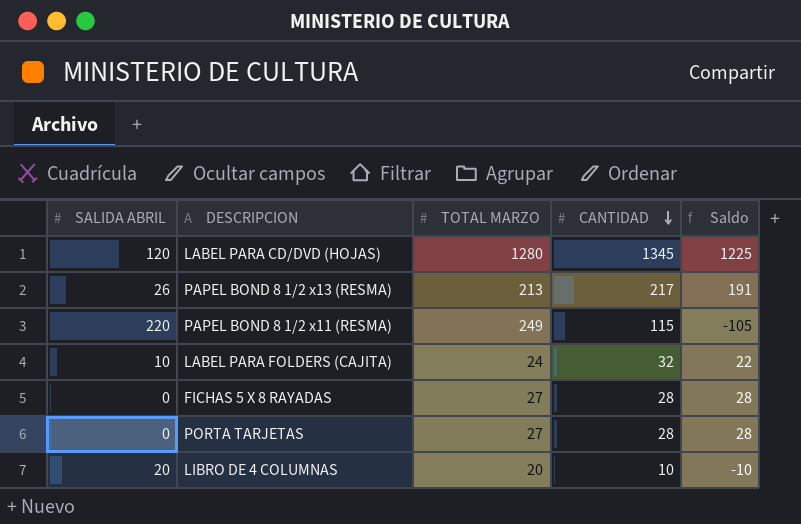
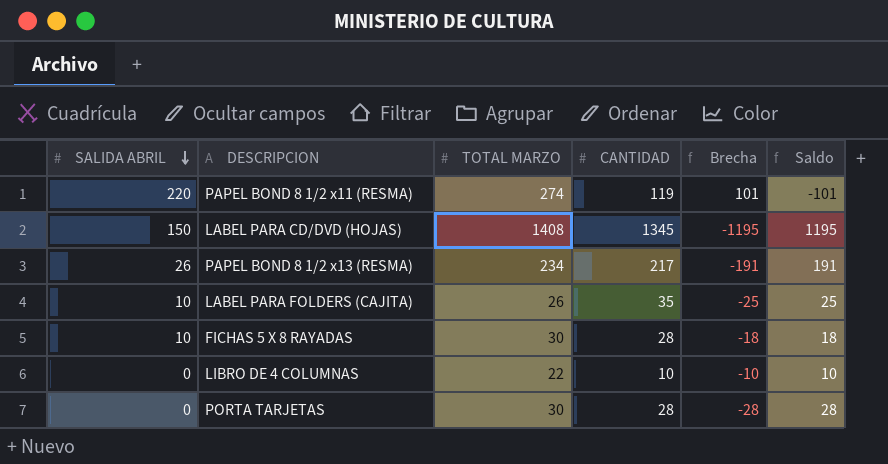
row order: CANTIDAD descending -> SALIDA ABRIL descending
column Brecha | formula: none -> [SALIDA ABRIL] - [CANTIDAD]
PAPEL BOND 8 1/2 x11 (RESMA) | TOTAL MARZO: 249 -> 274
PAPEL BOND 8 1/2 x11 (RESMA) | CANTIDAD: 115 -> 119
PAPEL BOND 8 1/2 x11 (RESMA) | Saldo: -105 -> -101
LABEL PARA CD/DVD (HOJAS) | SALIDA ABRIL: 120 -> 150
LABEL PARA CD/DVD (HOJAS) | TOTAL MARZO: 1280 -> 1408
LABEL PARA CD/DVD (HOJAS) | Saldo: 1225 -> 1195
PAPEL BOND 8 1/2 x13 (RESMA) | TOTAL MARZO: 213 -> 234
LABEL PARA FOLDERS (CAJITA) | TOTAL MARZO: 24 -> 26
LABEL PARA FOLDERS (CAJITA) | CANTIDAD: 32 -> 35
LABEL PARA FOLDERS (CAJITA) | Saldo: 22 -> 25
FICHAS 5 X 8 RAYADAS | SALIDA ABRIL: 0 -> 10
FICHAS 5 X 8 RAYADAS | TOTAL MARZO: 27 -> 30
FICHAS 5 X 8 RAYADAS | Saldo: 28 -> 18
LIBRO DE 4 COLUMNAS | SALIDA ABRIL: 20 -> 0
LIBRO DE 4 COLUMNAS | TOTAL MARZO: 20 -> 22
LIBRO DE 4 COLUMNAS | Saldo: -10 -> 10
PORTA TARJETAS | TOTAL MARZO: 27 -> 30

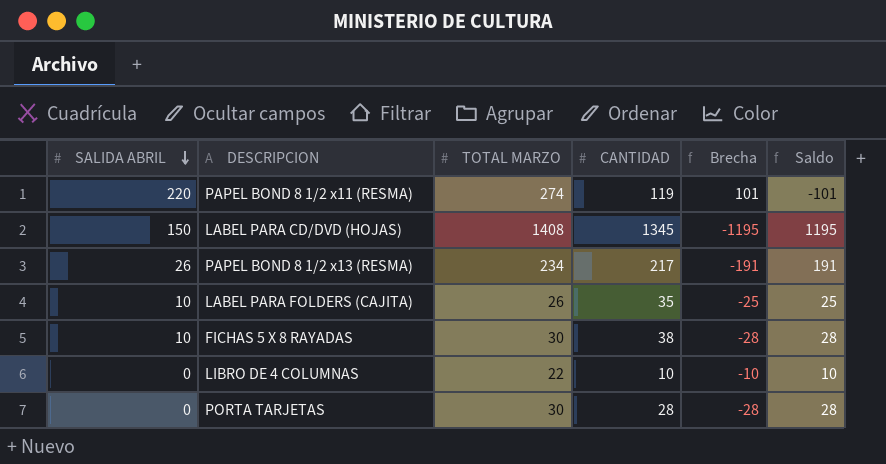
FICHAS 5 X 8 RAYADAS | CANTIDAD: 28 -> 38
FICHAS 5 X 8 RAYADAS | Brecha: -18 -> -28
FICHAS 5 X 8 RAYADAS | Saldo: 18 -> 28

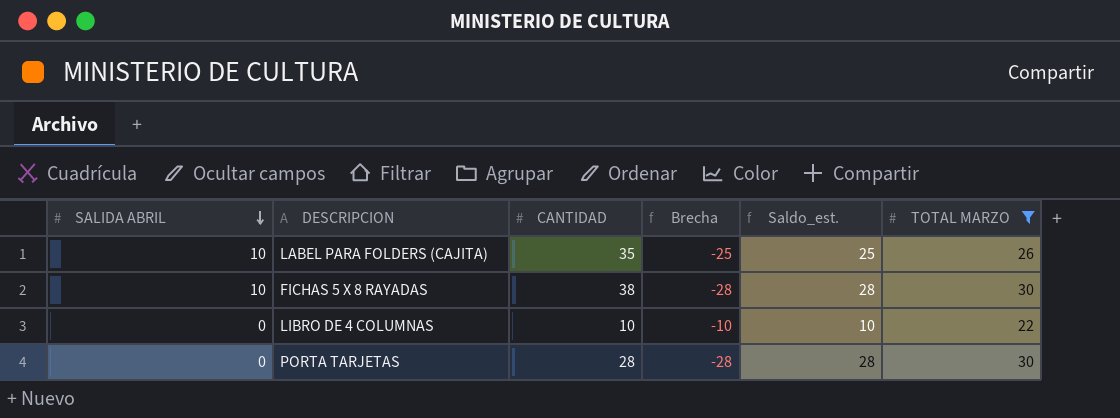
filter: none -> TOTAL MARZO <= 30
column name: Saldo -> Saldo_est.
column TOTAL MARZO | position: 3 -> 6

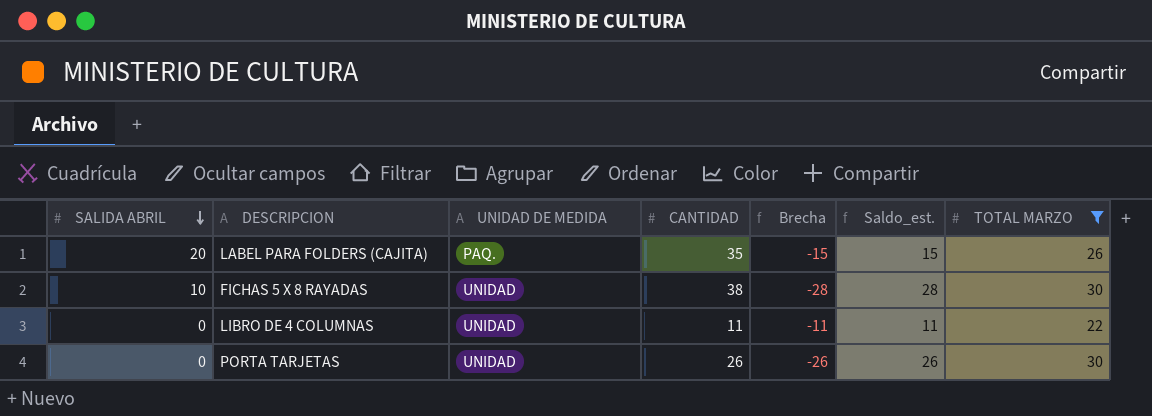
column UNIDAD DE MEDIDA | position: none -> 3
LABEL PARA FOLDERS (CAJITA) | SALIDA ABRIL: 10 -> 20
LABEL PARA FOLDERS (CAJITA) | Brecha: -25 -> -15
LABEL PARA FOLDERS (CAJITA) | Saldo_est.: 25 -> 15
LIBRO DE 4 COLUMNAS | CANTIDAD: 10 -> 11
LIBRO DE 4 COLUMNAS | Brecha: -10 -> -11
LIBRO DE 4 COLUMNAS | Saldo_est.: 10 -> 11
PORTA TARJETAS | CANTIDAD: 28 -> 26
PORTA TARJETAS | Brecha: -28 -> -26
PORTA TARJETAS | Saldo_est.: 28 -> 26

